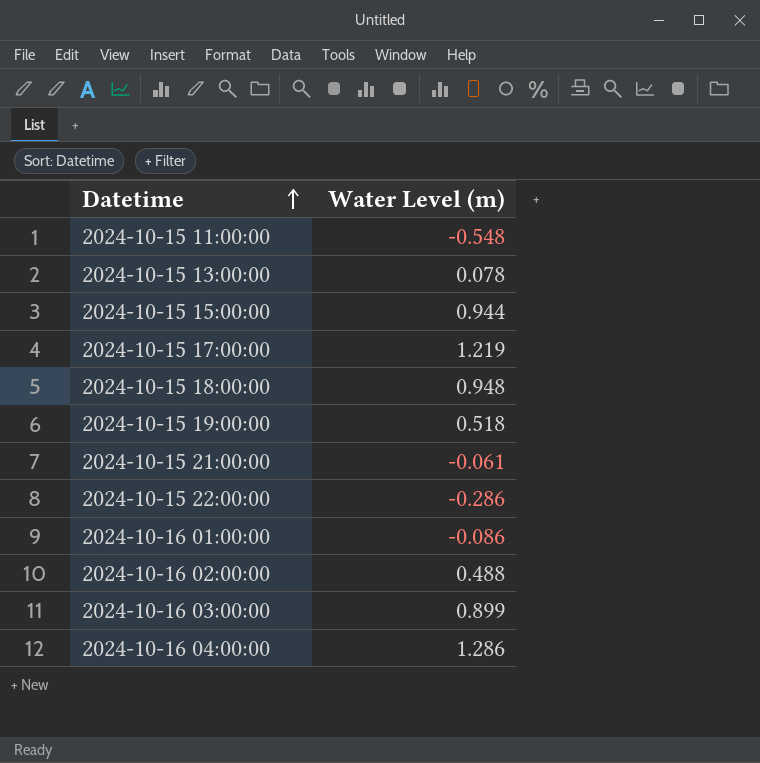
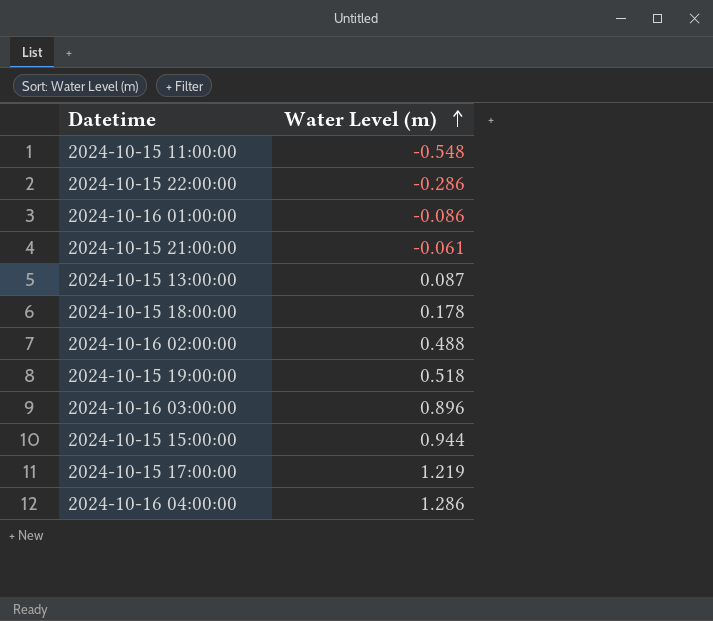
row order: Datetime ascending -> Water Level (m) ascending
2024-10-15 13:00:00 | Water Level (m): 0.078 -> 0.087
2024-10-15 18:00:00 | Water Level (m): 0.948 -> 0.178
2024-10-16 03:00:00 | Water Level (m): 0.899 -> 0.896

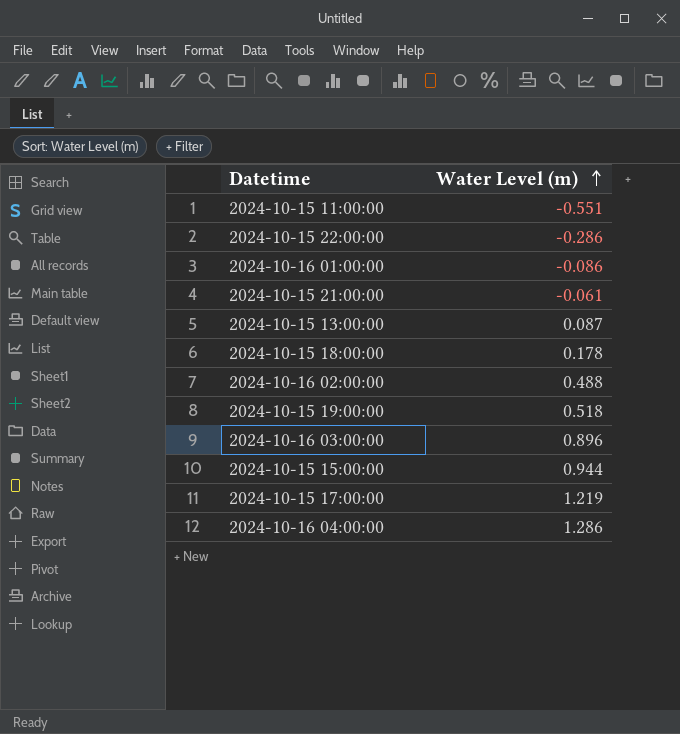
2024-10-15 11:00:00 | Water Level (m): -0.548 -> -0.551

